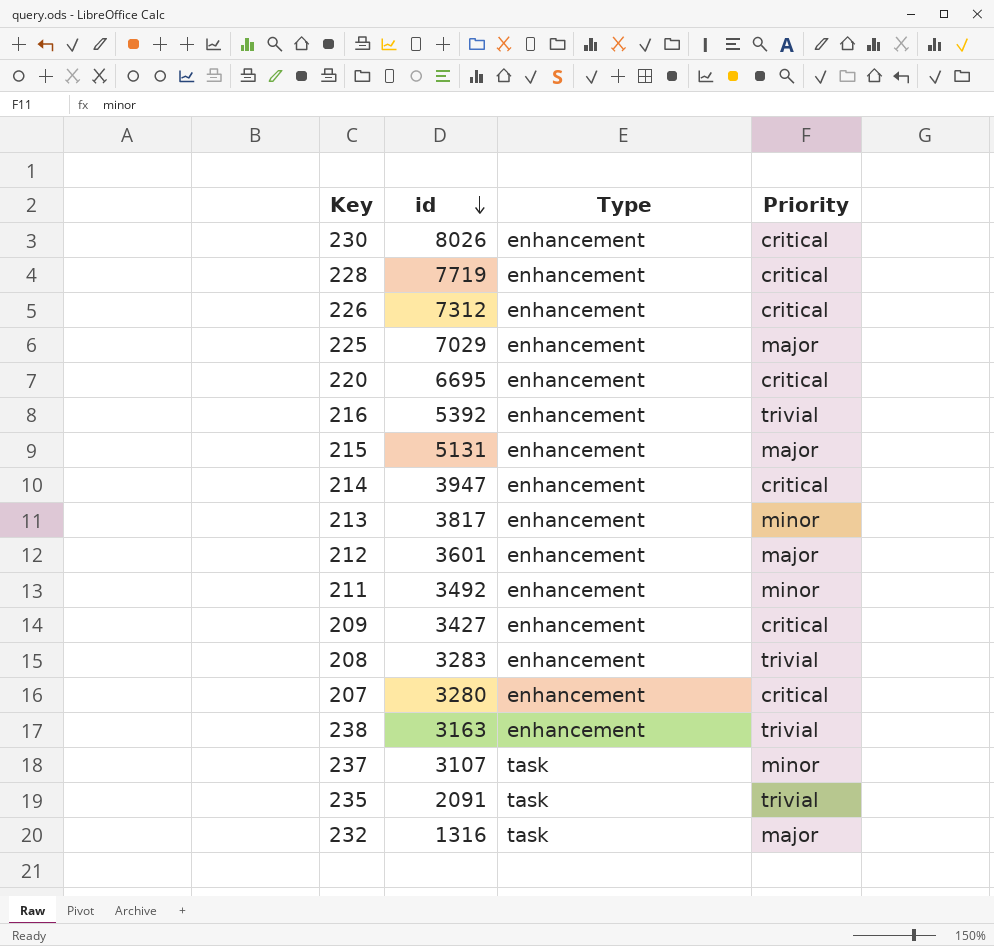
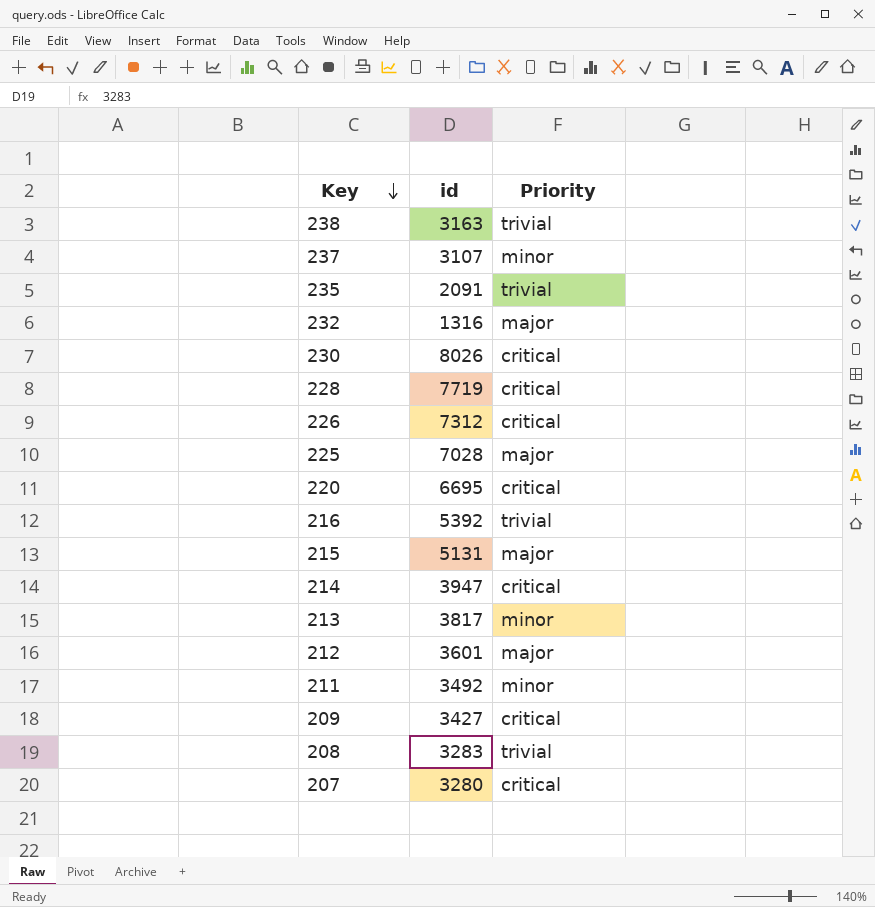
row order: id descending -> Key descending
column Type | position: 3 -> none
225 | id: 7029 -> 7028

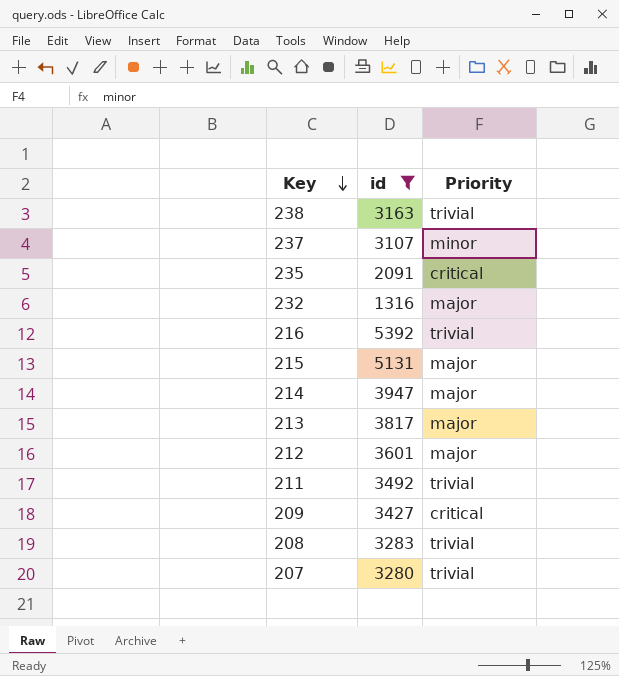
filter: none -> id <= 5392
235 | Priority: trivial -> critical
214 | Priority: critical -> major
213 | Priority: minor -> major
211 | Priority: minor -> trivial
207 | Priority: critical -> trivial

